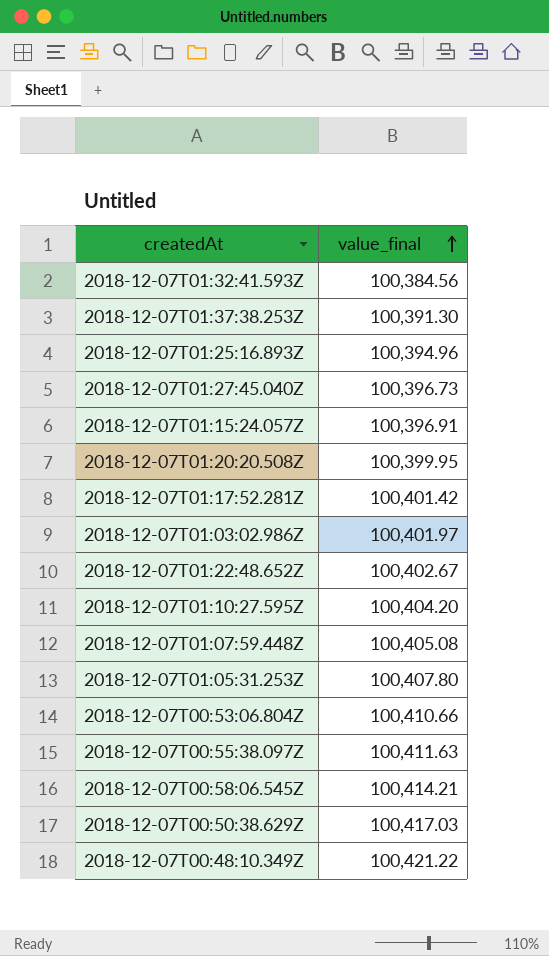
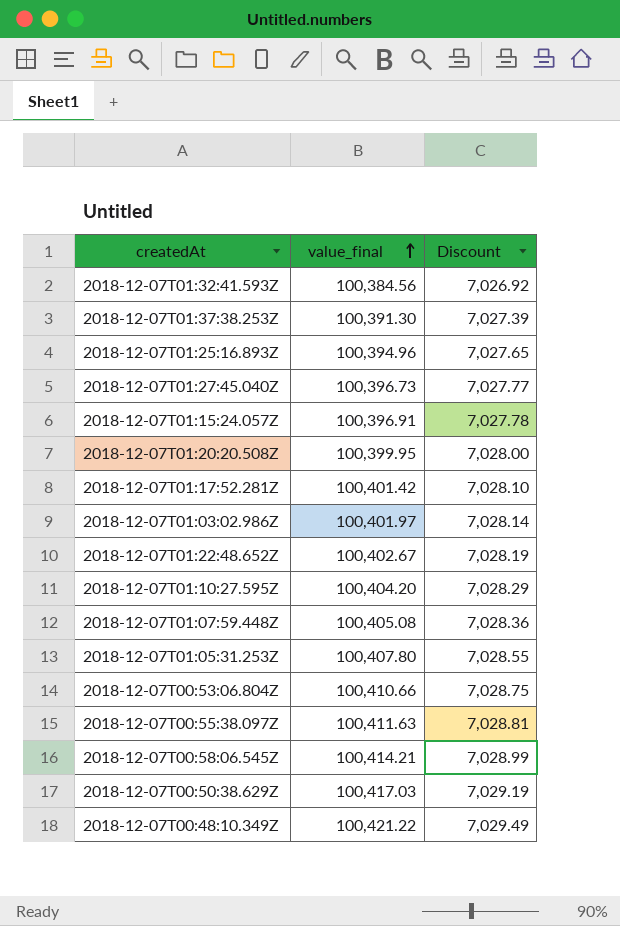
column Discount | formula: none -> [value_final] * 0.07

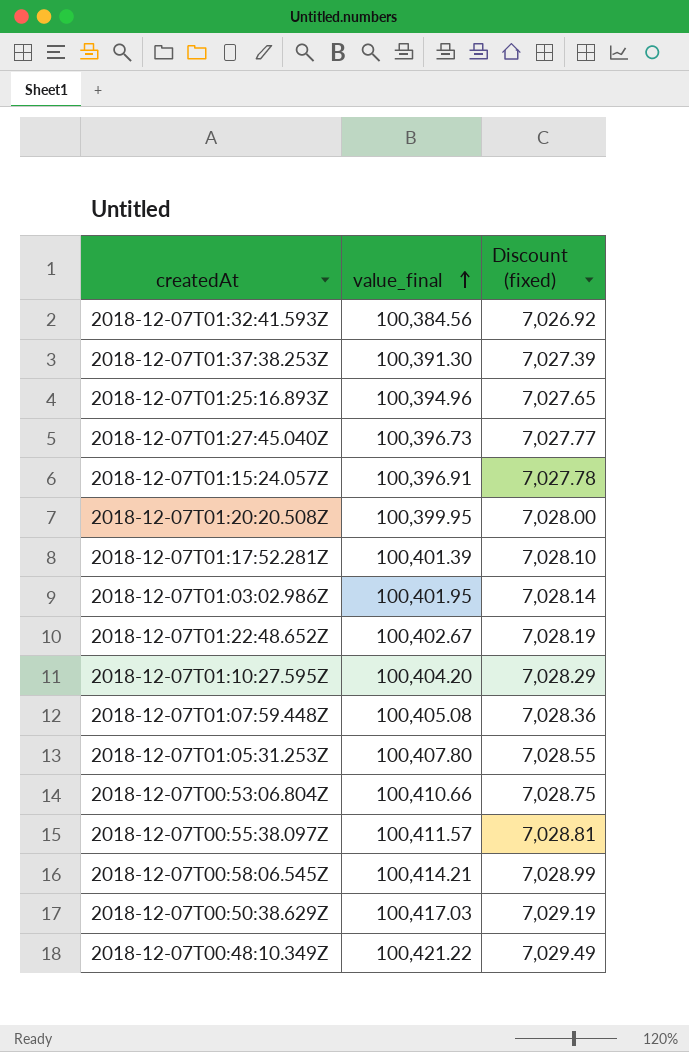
column name: Discount -> Discount (fixed)
2018-12-07T01:17:52.281Z | value_final: 100,401.42 -> 100,401.39
2018-12-07T01:03:02.986Z | value_final: 100,401.97 -> 100,401.95
2018-12-07T00:55:38.097Z | value_final: 100,411.63 -> 100,411.57

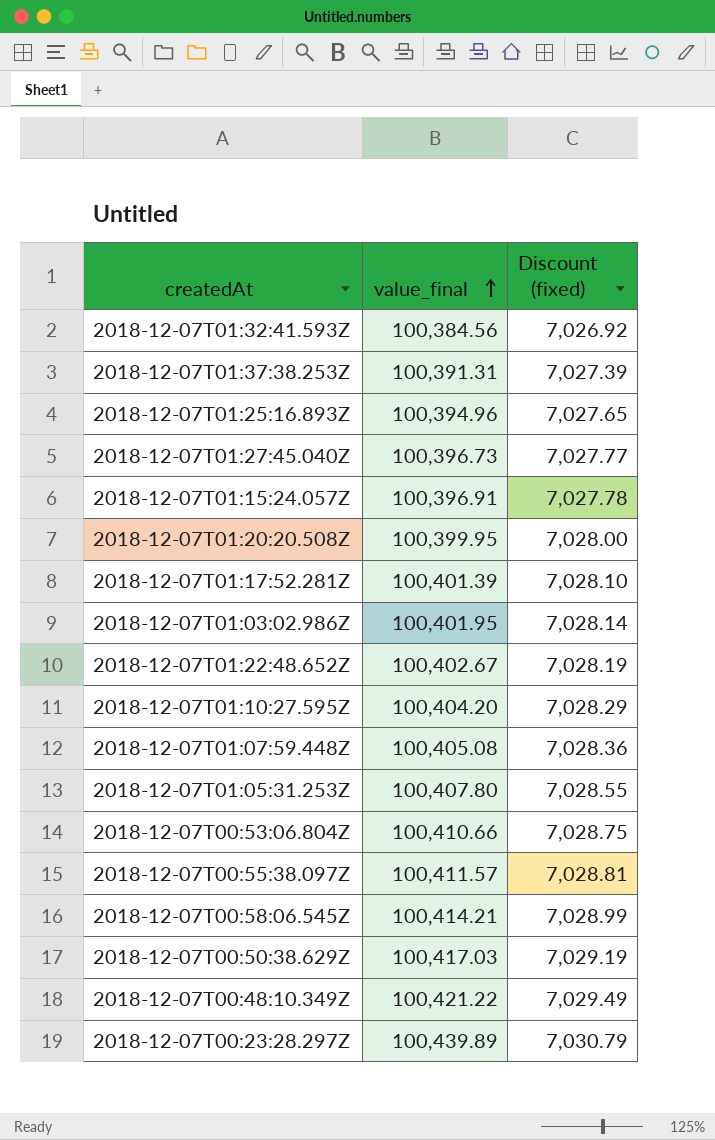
2018-12-07T01:37:38.253Z | value_final: 100,391.30 -> 100,391.31
row 2018-12-07T00:23:28.297Z: none -> 100,439.89 | 7,030.79

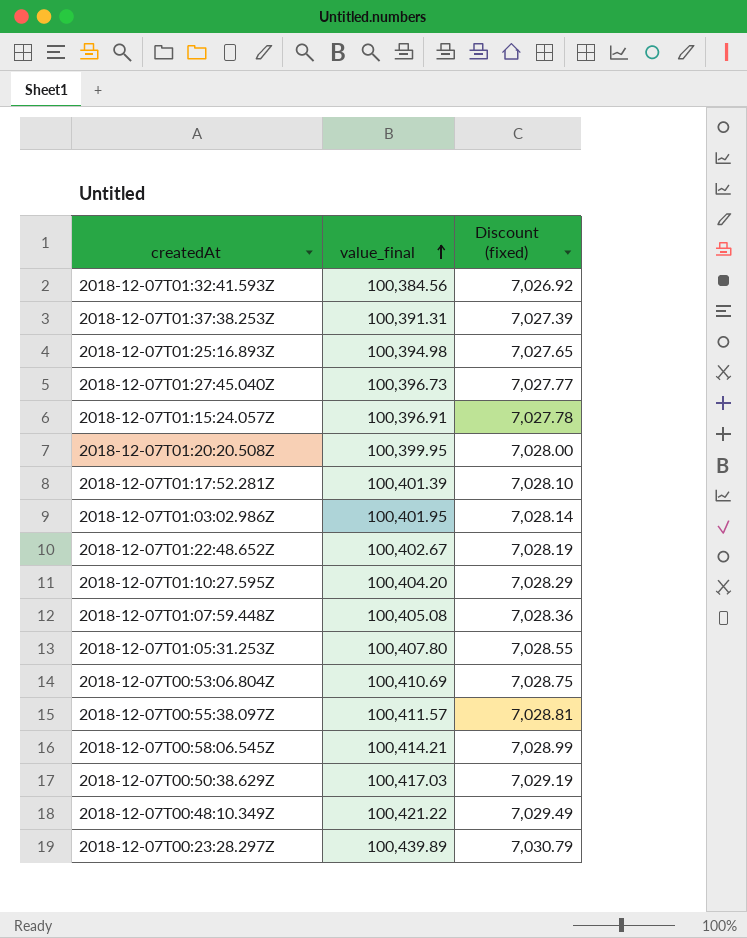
2018-12-07T01:25:16.893Z | value_final: 100,394.96 -> 100,394.98
2018-12-07T00:53:06.804Z | value_final: 100,410.66 -> 100,410.69

